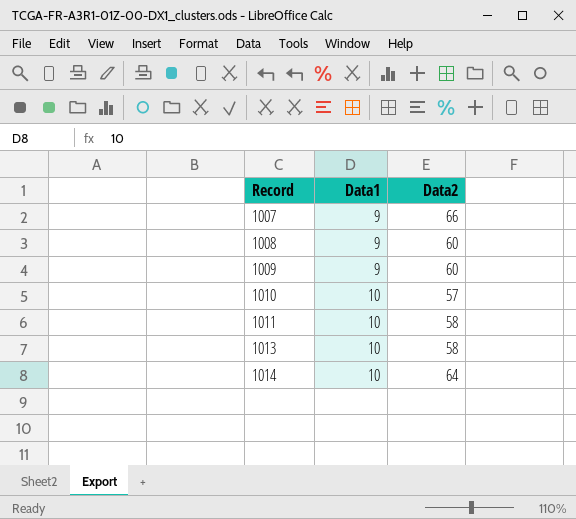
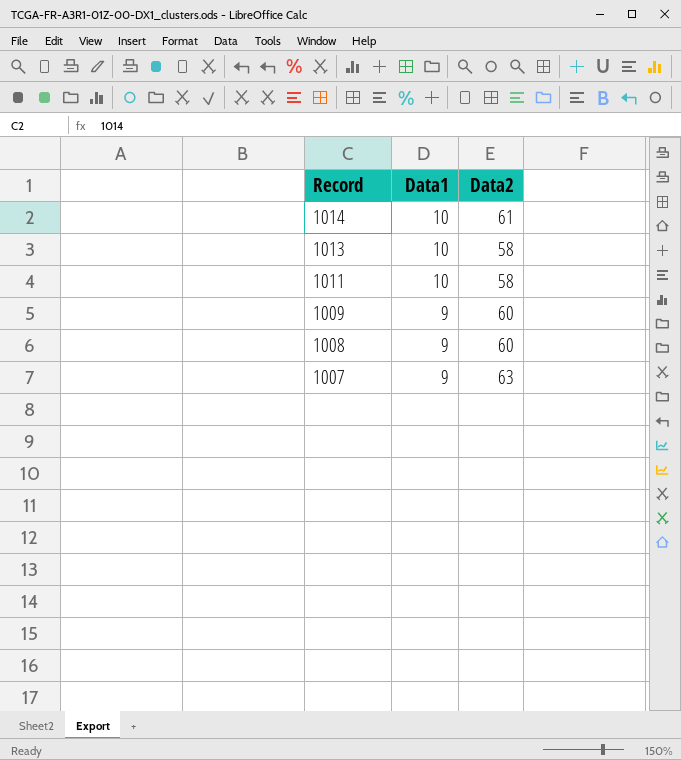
row order: Record ascending -> Record descending
row 1010: 10 | 57 -> none
1014 | Data2: 64 -> 61
1007 | Data2: 66 -> 63

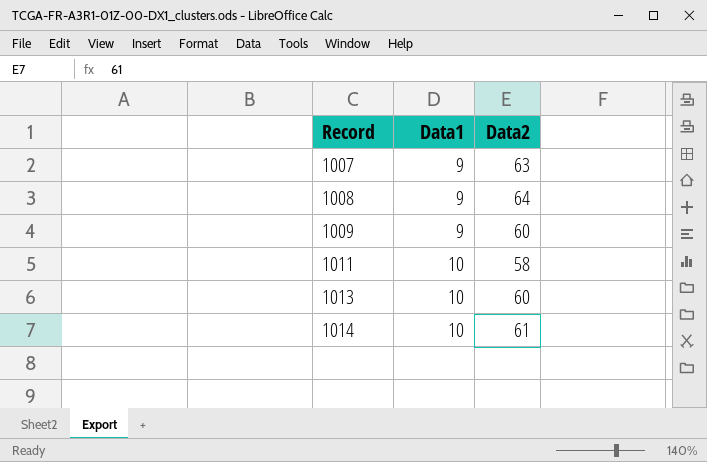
row order: Record descending -> Record ascending
1008 | Data2: 60 -> 64
1013 | Data2: 58 -> 60

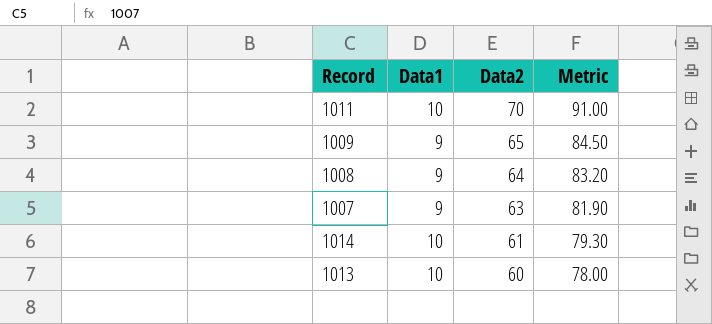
row order: Record ascending -> Data2 descending
column Metric | formula: none -> [Data2] * 1.3
1011 | Data2: 58 -> 70
1009 | Data2: 60 -> 65

